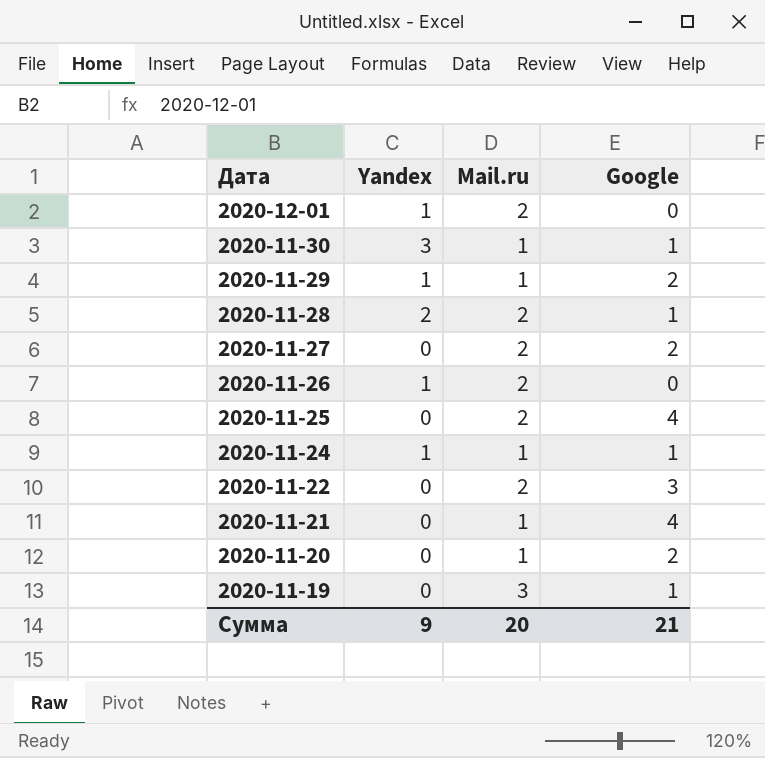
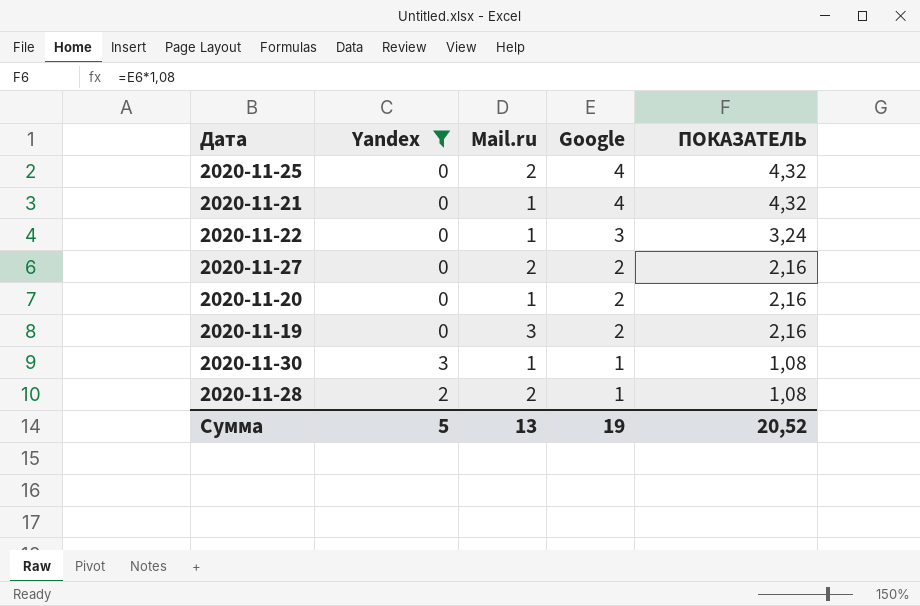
filter: none -> Yandex != 1
row order: Дата descending -> Google descending
column ПОКАЗАТЕЛЬ | formula: none -> [Google] * 1,08
2020-11-22 | Mail.ru: 2 -> 1
2020-11-19 | Google: 1 -> 2
Сумма | Yandex: 9 -> 5
Сумма | Mail.ru: 20 -> 13
Сумма | Google: 21 -> 19

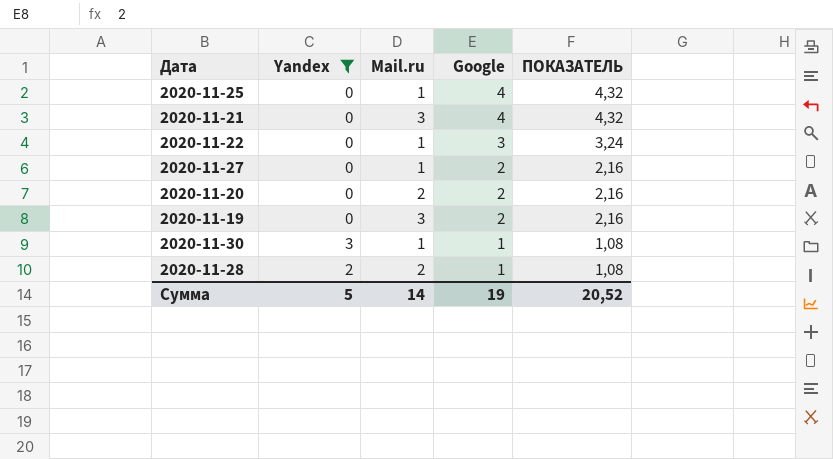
2020-11-25 | Mail.ru: 2 -> 1
2020-11-21 | Mail.ru: 1 -> 3
2020-11-27 | Mail.ru: 2 -> 1
2020-11-20 | Mail.ru: 1 -> 2
Сумма | Mail.ru: 13 -> 14

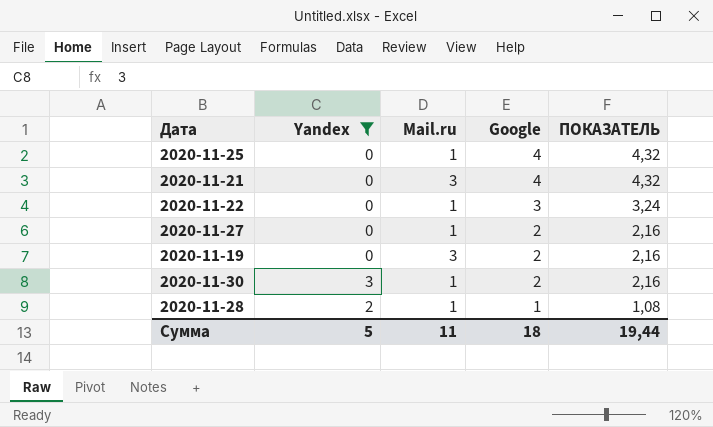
row 2020-11-20: 0 | 2 | 2 | 2,16 -> none
2020-11-30 | Google: 1 -> 2
2020-11-30 | ПОКАЗАТЕЛЬ: 1,08 -> 2,16
2020-11-28 | Mail.ru: 2 -> 1
Сумма | Mail.ru: 14 -> 11
Сумма | Google: 19 -> 18
Сумма | ПОКАЗАТЕЛЬ: 20,52 -> 19,44

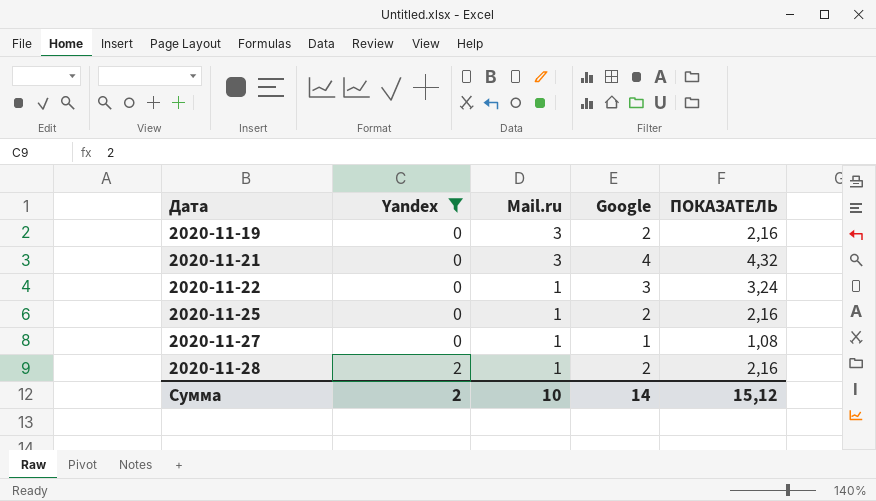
row order: Google descending -> Дата ascending
row 2020-11-30: 3 | 1 | 2 | 2,16 -> none
2020-11-25 | Google: 4 -> 2
2020-11-25 | ПОКАЗАТЕЛЬ: 4,32 -> 2,16
2020-11-27 | Google: 2 -> 1
2020-11-27 | ПОКАЗАТЕЛЬ: 2,16 -> 1,08
2020-11-28 | Google: 1 -> 2
2020-11-28 | ПОКАЗАТЕЛЬ: 1,08 -> 2,16
Сумма | Yandex: 5 -> 2
Сумма | Mail.ru: 11 -> 10
Сумма | Google: 18 -> 14
Сумма | ПОКАЗАТЕЛЬ: 19,44 -> 15,12

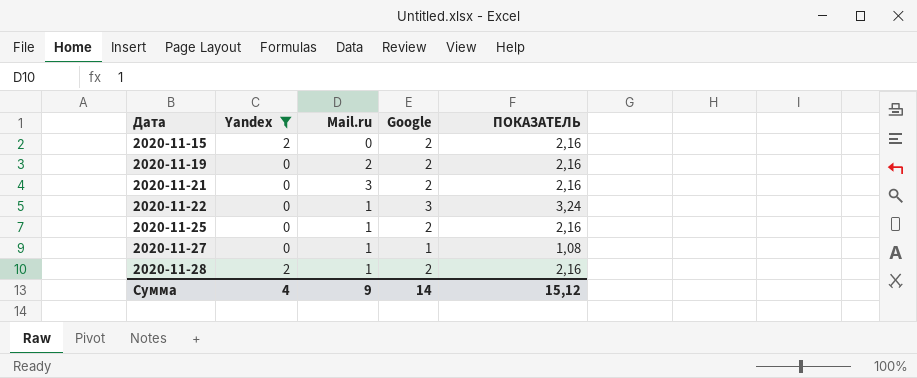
row 2020-11-15: none -> 2 | 0 | 2 | 2,16
2020-11-19 | Mail.ru: 3 -> 2
2020-11-21 | Google: 4 -> 2
2020-11-21 | ПОКАЗАТЕЛЬ: 4,32 -> 2,16
Сумма | Yandex: 2 -> 4
Сумма | Mail.ru: 10 -> 9

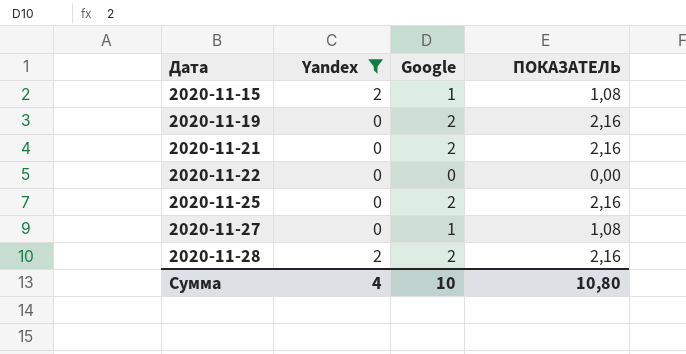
column Mail.ru | position: 3 -> none
2020-11-15 | Google: 2 -> 1
2020-11-15 | ПОКАЗАТЕЛЬ: 2,16 -> 1,08
2020-11-22 | Google: 3 -> 0
2020-11-22 | ПОКАЗАТЕЛЬ: 3,24 -> 0,00
Сумма | Google: 14 -> 10
Сумма | ПОКАЗАТЕЛЬ: 15,12 -> 10,80

